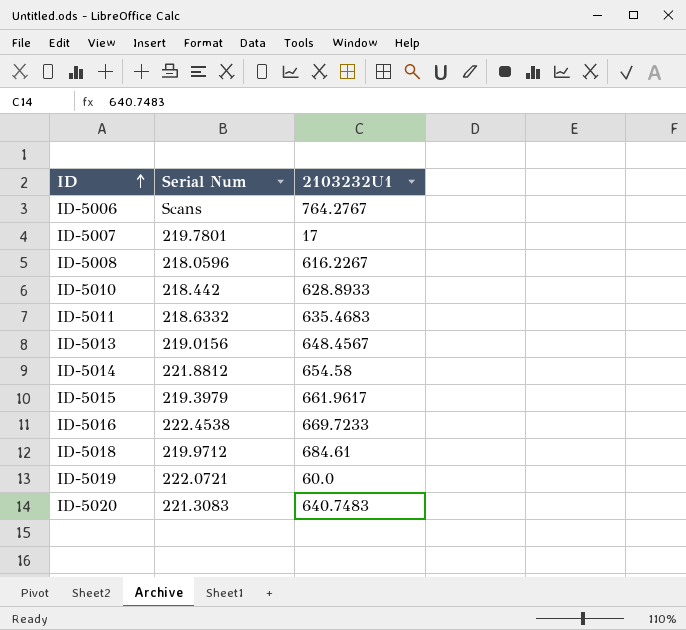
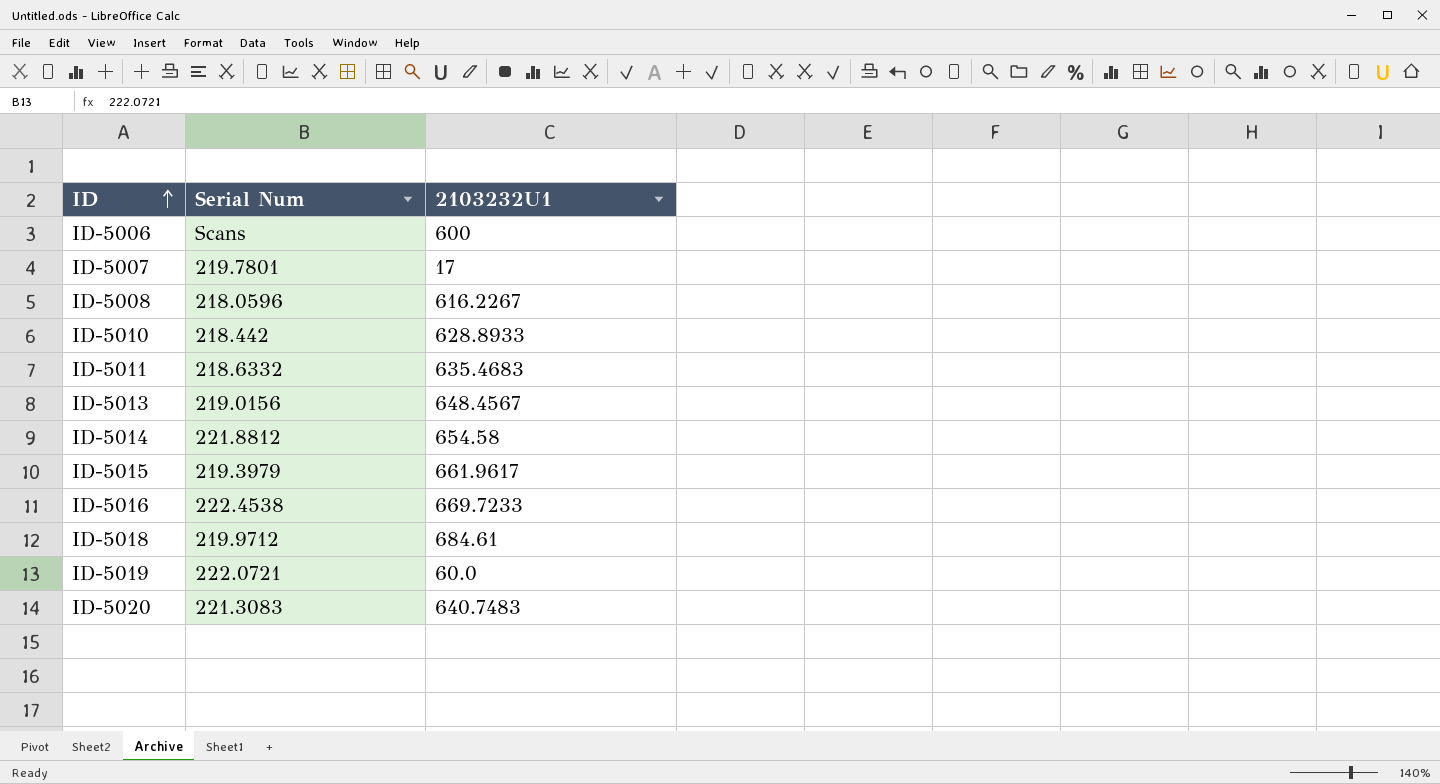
ID-5006 | 2103232U1: 764.2767 -> 600

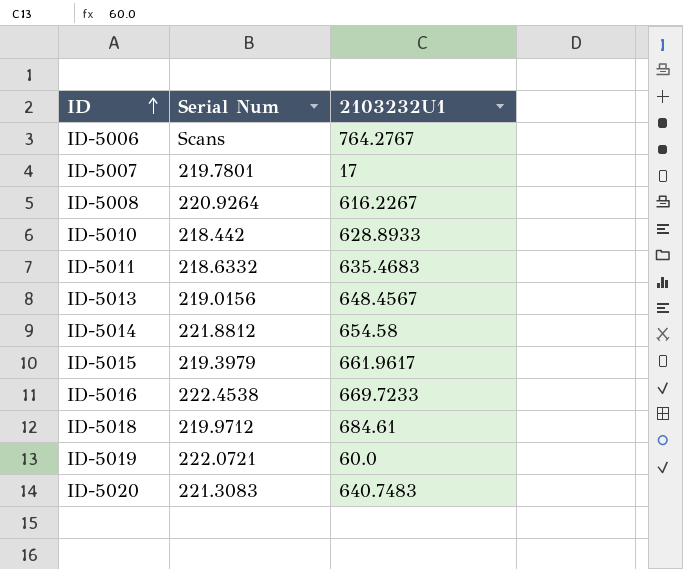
ID-5006 | 2103232U1: 600 -> 764.2767
ID-5008 | Serial Num: 218.0596 -> 220.9264

